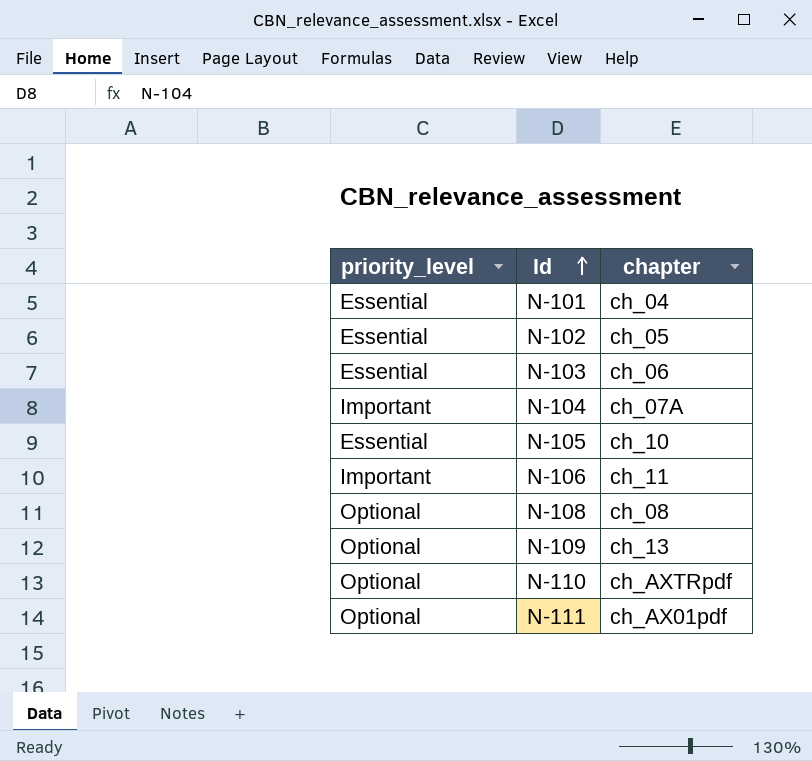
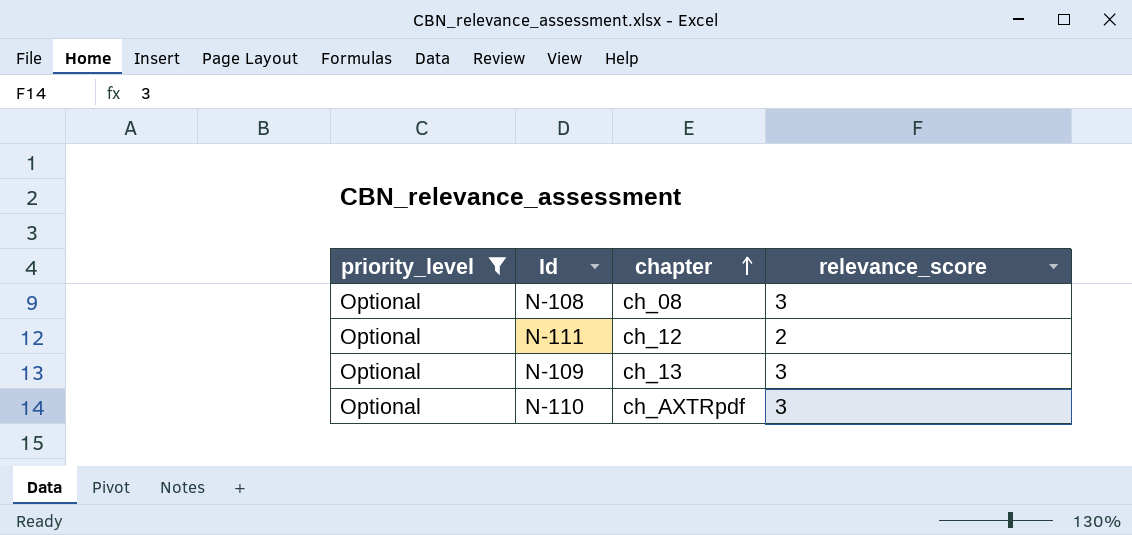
filter: none -> priority_level = Optional
row order: Id ascending -> chapter ascending
column relevance_score | position: none -> 4
N-111 | chapter: ch_AX01pdf -> ch_12

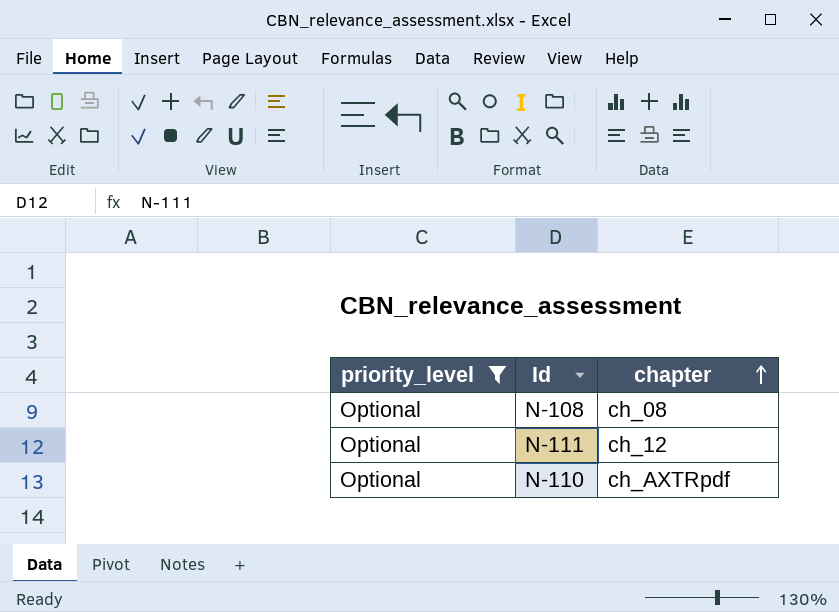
column relevance_score | position: 4 -> none
row N-109: Optional | ch_13 | 3 -> none

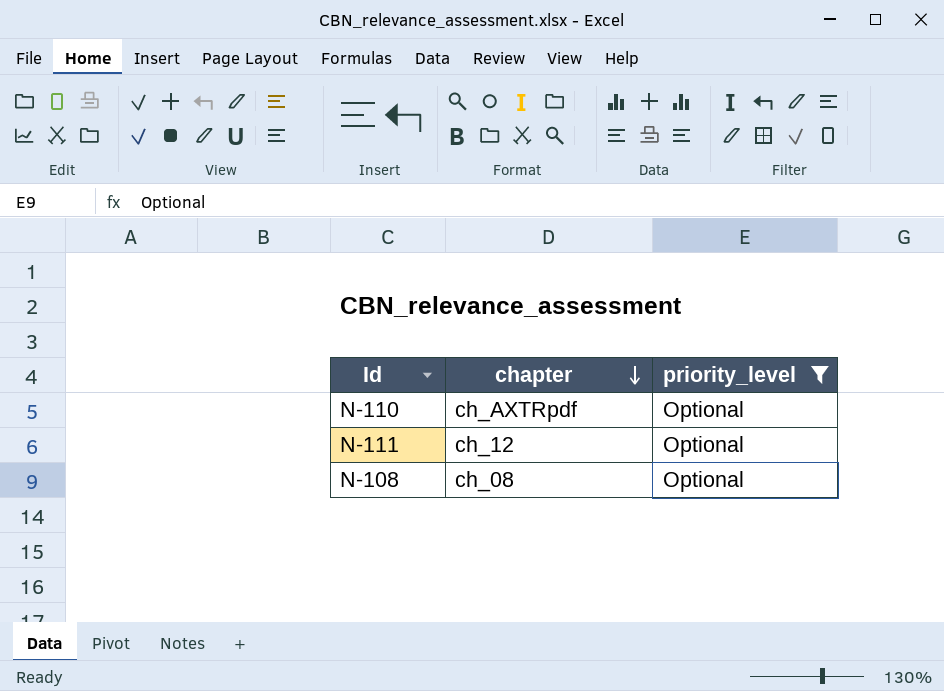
row order: chapter ascending -> chapter descending
column priority_level | position: 1 -> 3

